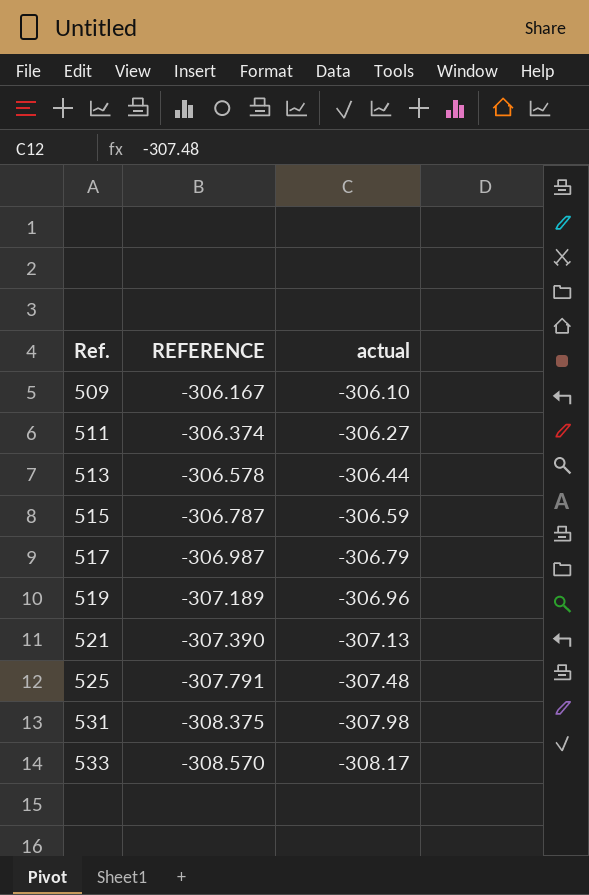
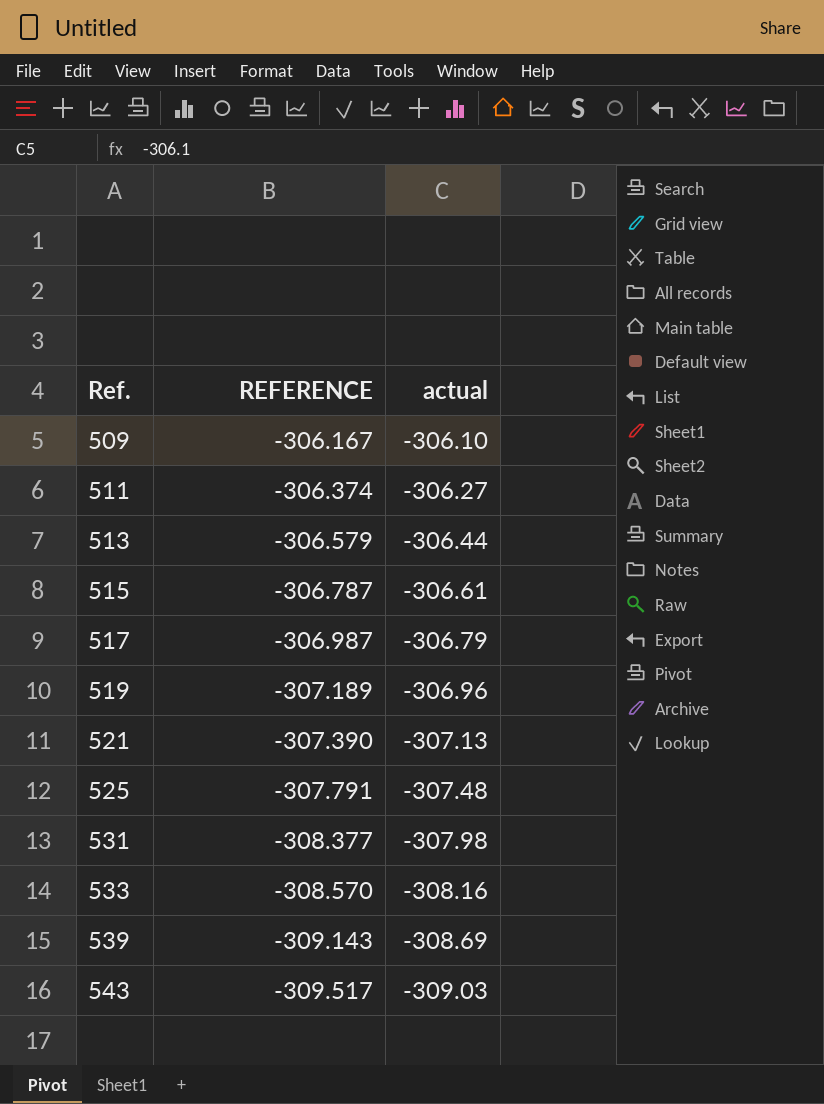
513 | REFERENCE: -306.578 -> -306.579
515 | actual: -306.59 -> -306.61
531 | REFERENCE: -308.375 -> -308.377
533 | actual: -308.17 -> -308.16
row 539: none -> -309.143 | -308.69
row 543: none -> -309.517 | -309.03

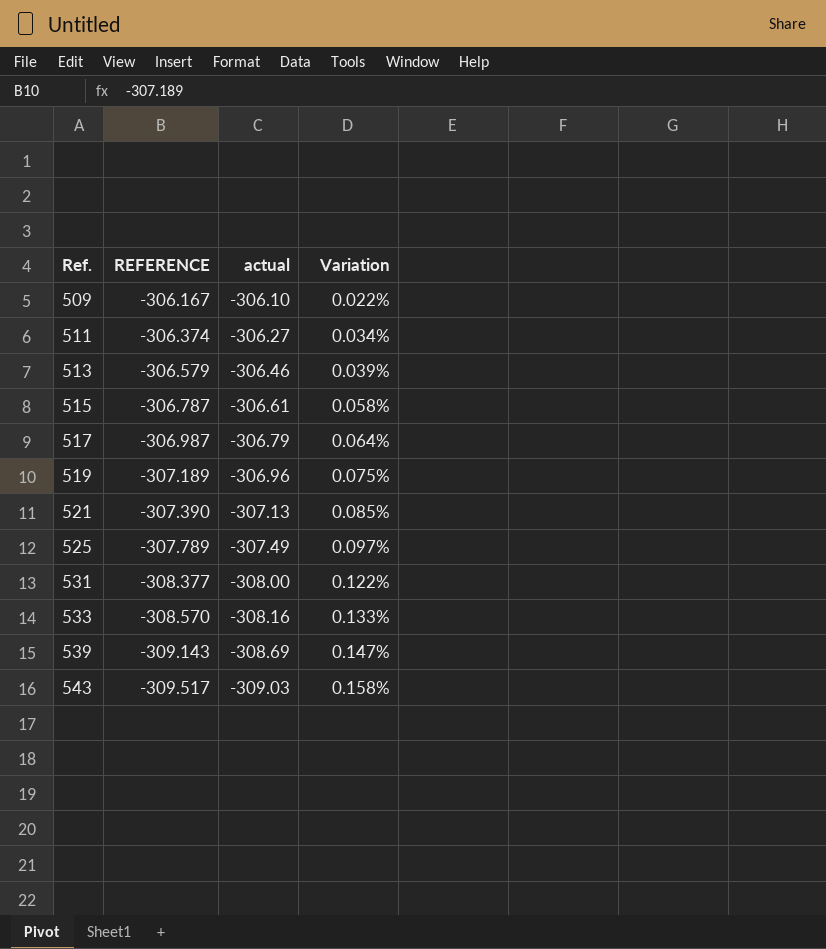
column Variation | formula: none -> ([REFERENCE] - [actual]) / [actual]
513 | actual: -306.44 -> -306.46
525 | REFERENCE: -307.791 -> -307.789
525 | actual: -307.48 -> -307.49
531 | actual: -307.98 -> -308.00

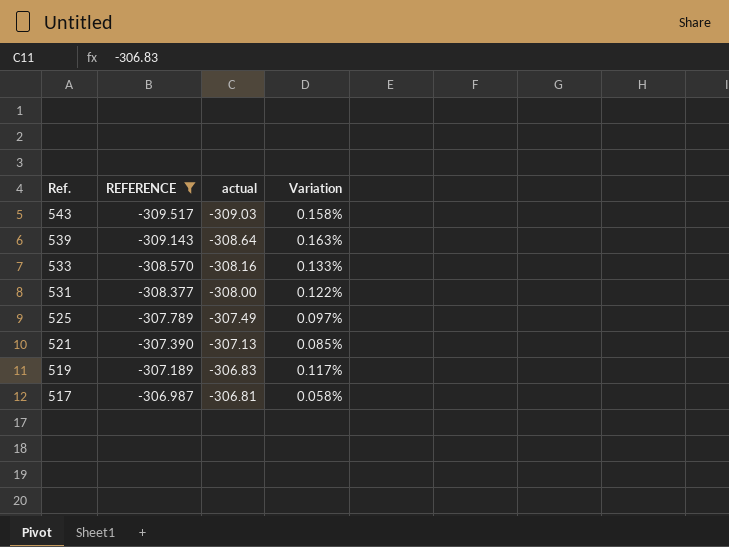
filter: none -> REFERENCE <= -306.987
row order: Ref. ascending -> Ref. descending
539 | actual: -308.69 -> -308.64
539 | Variation: 0.147% -> 0.163%
519 | actual: -306.96 -> -306.83
519 | Variation: 0.075% -> 0.117%
517 | actual: -306.79 -> -306.81
517 | Variation: 0.064% -> 0.058%

